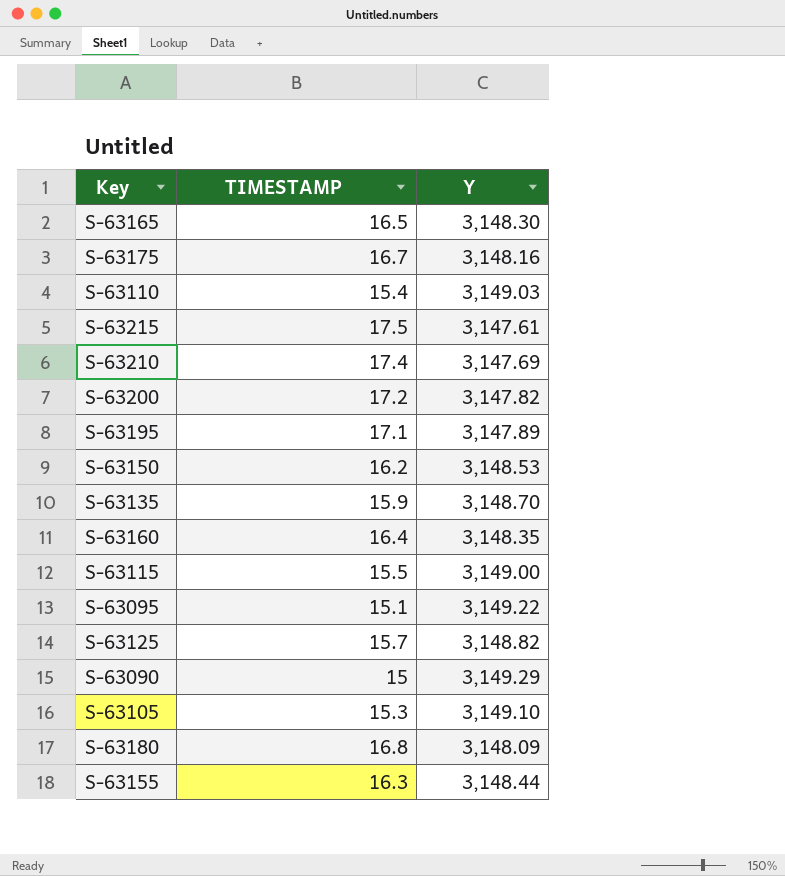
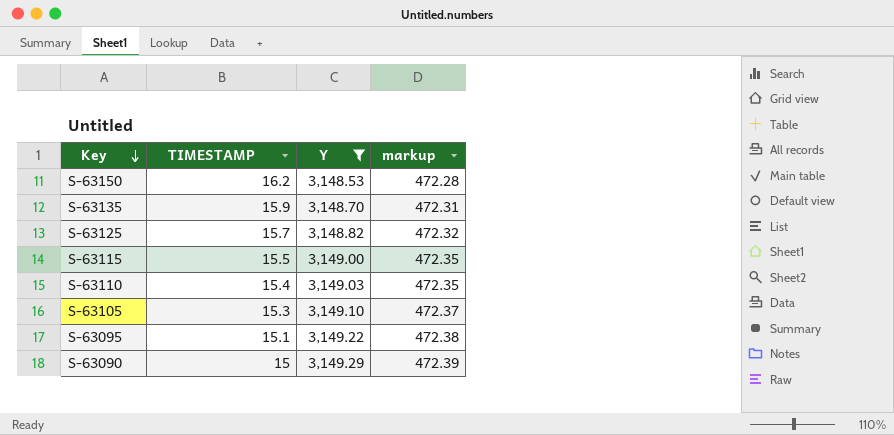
filter: none -> Y >= 3,148.53
row order: none -> Key descending
column markup | formula: none -> [Y] * 0.15

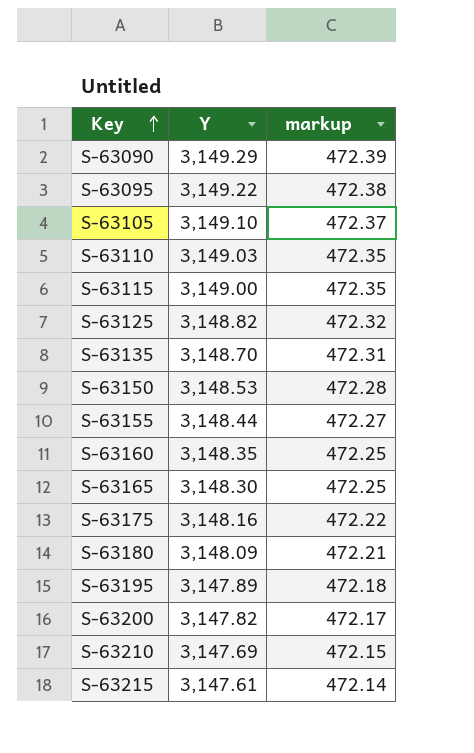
filter: Y >= 3,148.53 -> none
row order: Key descending -> Key ascending
column TIMESTAMP | position: 2 -> none

